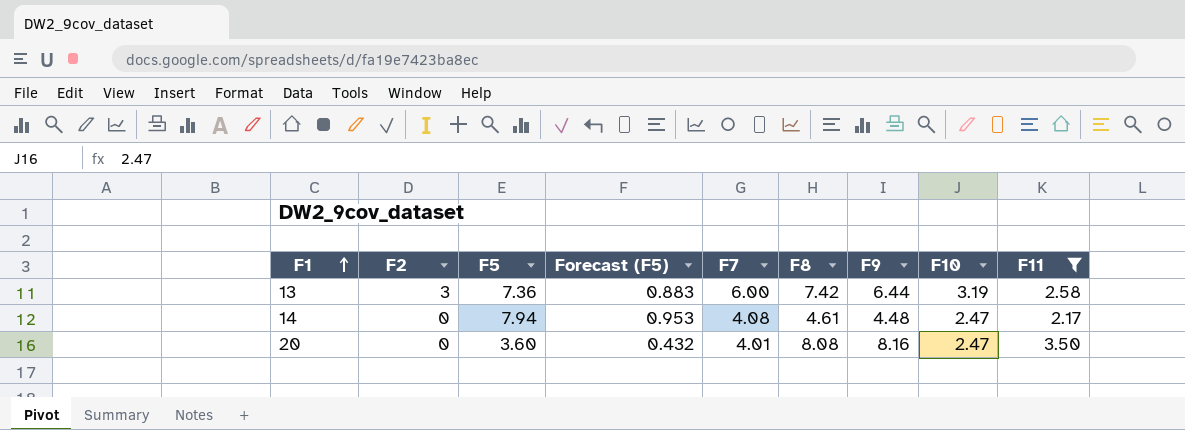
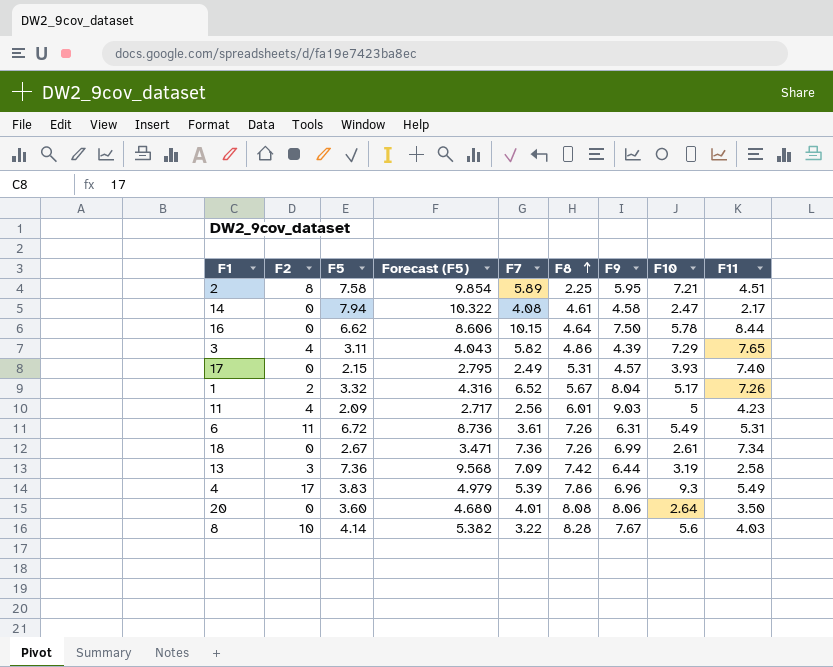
filter: F11 <= 3.50 -> none
row order: F1 ascending -> F8 ascending
column Forecast (F5) | formula: [F5] * 0.12 -> [F5] * 1.3
14 | F9: 4.48 -> 4.58
13 | F7: 6.00 -> 7.09
20 | F9: 8.16 -> 8.06
20 | F10: 2.47 -> 2.64

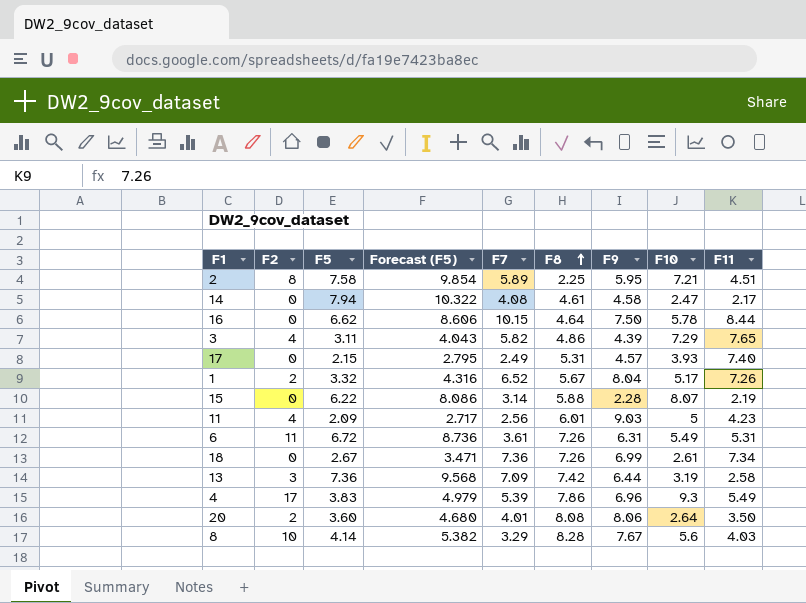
row 15: none -> 0 | 6.22 | 8.086 | 3.14 | 5.88 | 2.28 | 8.07 | 2.19
20 | F2: 0 -> 2
8 | F7: 3.22 -> 3.29

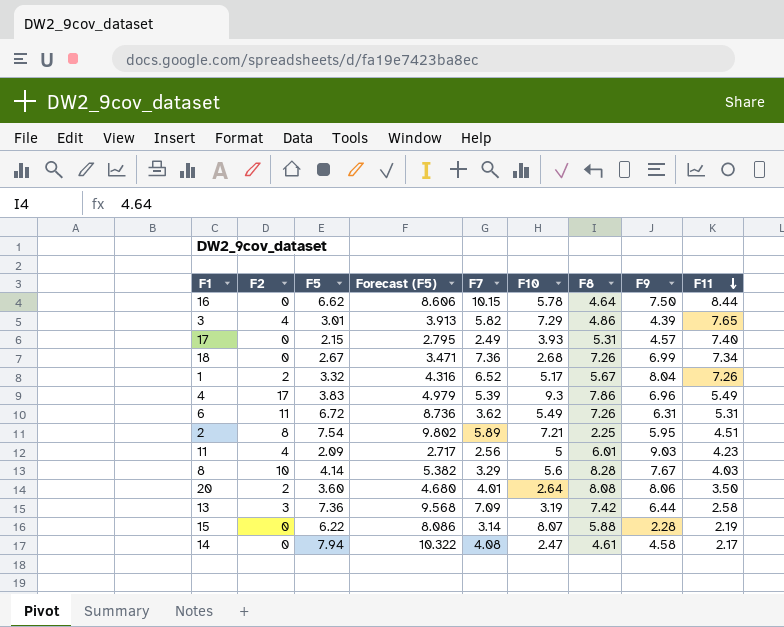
row order: F8 ascending -> F11 descending
column F10 | position: 8 -> 6
3 | F5: 3.11 -> 3.01
3 | Forecast (F5): 4.043 -> 3.913
18 | F10: 2.61 -> 2.68
6 | F7: 3.61 -> 3.62
2 | F5: 7.58 -> 7.54
2 | Forecast (F5): 9.854 -> 9.802

